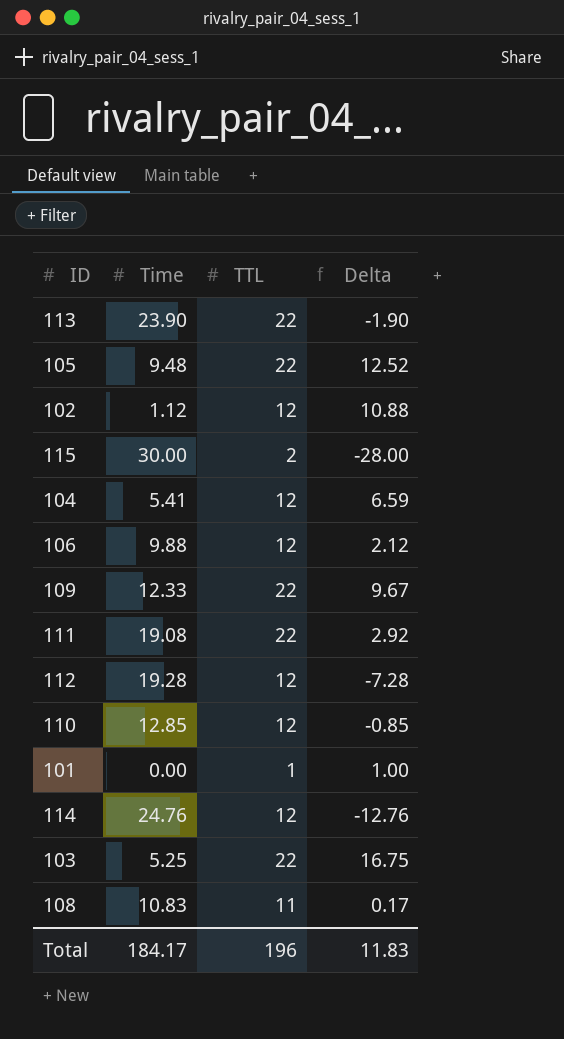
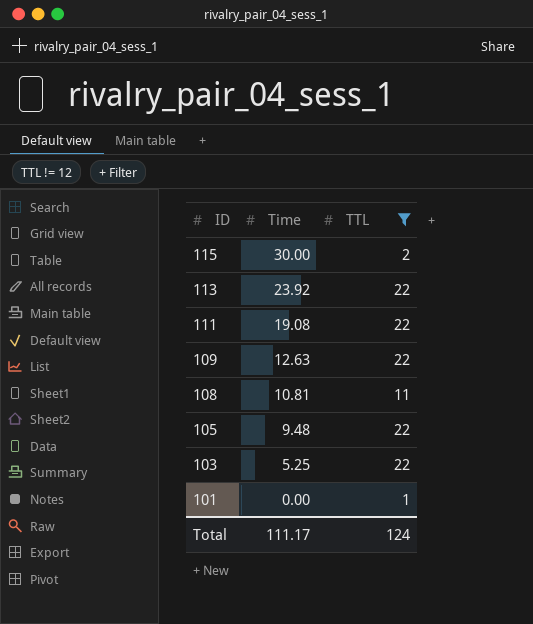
filter: none -> TTL != 12
row order: none -> ID descending
column Delta | formula: [TTL] - [Time] -> none
113 | Time: 23.90 -> 23.92
109 | Time: 12.33 -> 12.63
108 | Time: 10.83 -> 10.81
Total | Time: 184.17 -> 111.17
Total | TTL: 196 -> 124

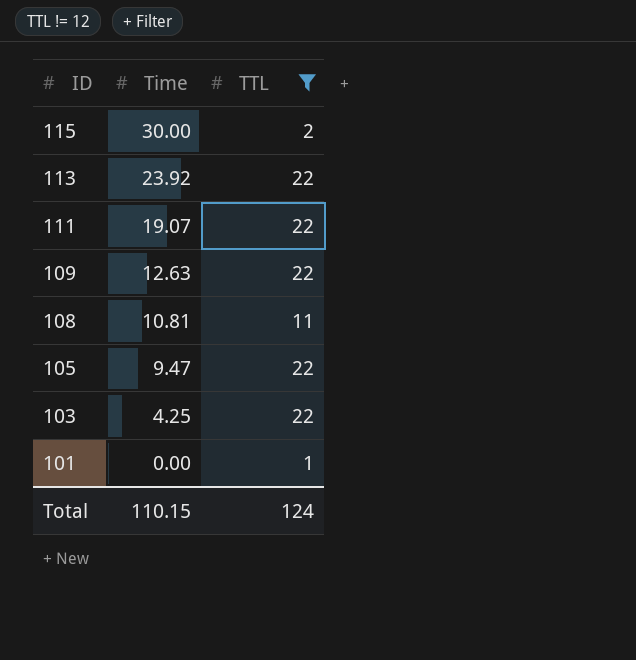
111 | Time: 19.08 -> 19.07
105 | Time: 9.48 -> 9.47
103 | Time: 5.25 -> 4.25
Total | Time: 111.17 -> 110.15

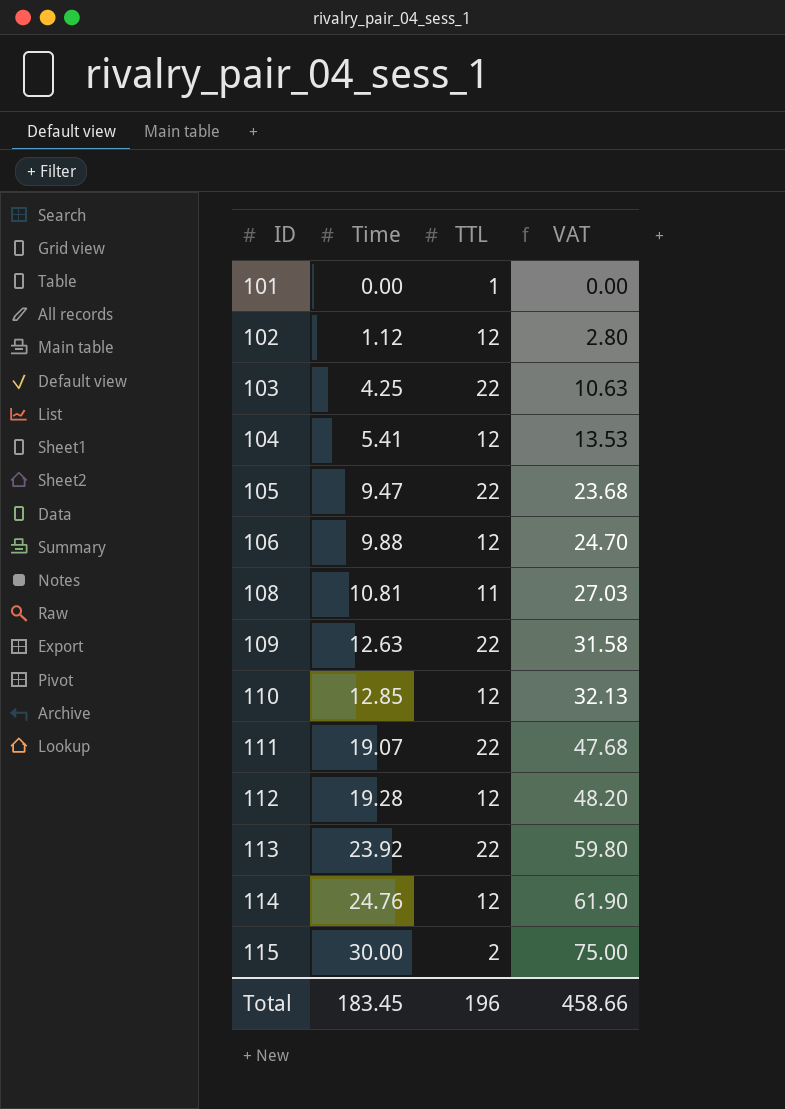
filter: TTL != 12 -> none
row order: ID descending -> ID ascending
column VAT | formula: none -> [Time] * 2.5
Total | Time: 110.15 -> 183.45
Total | TTL: 124 -> 196

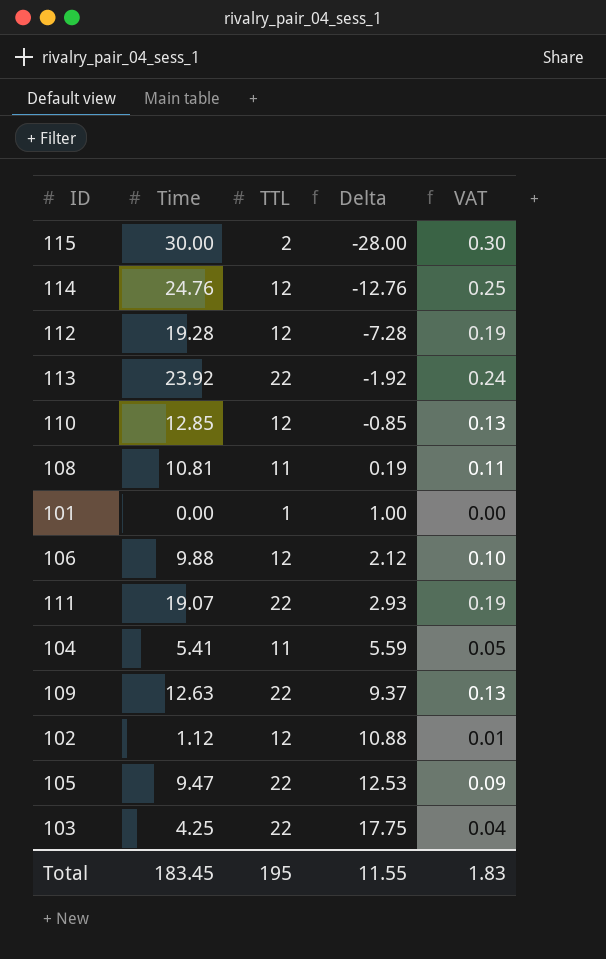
row order: ID ascending -> Delta ascending
column Delta | formula: none -> [TTL] - [Time]
column VAT | formula: [Time] * 2.5 -> [Time] * 0.01
104 | TTL: 12 -> 11
Total | TTL: 196 -> 195
Total | VAT: 458.66 -> 1.83

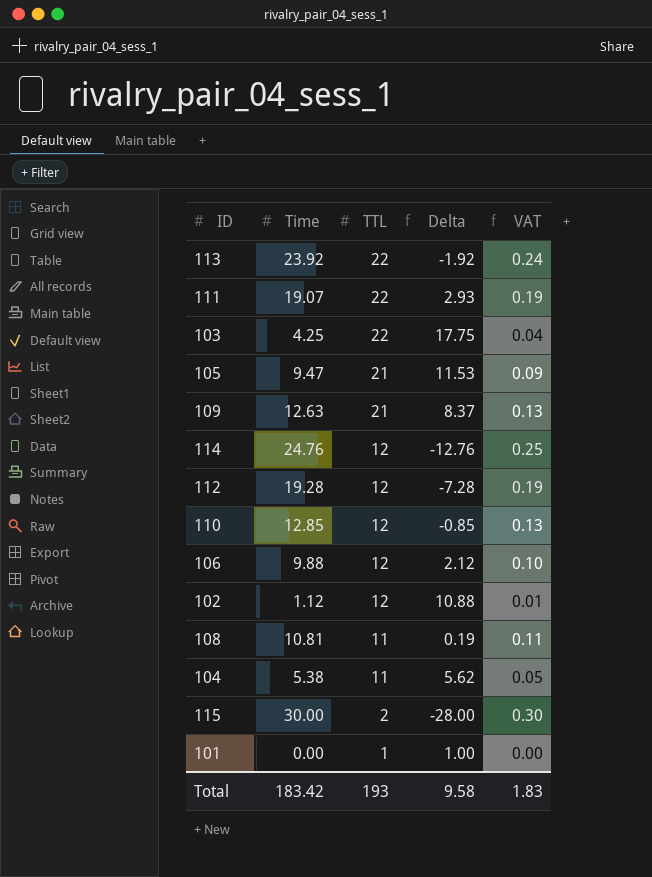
row order: Delta ascending -> TTL descending
105 | TTL: 22 -> 21
105 | Delta: 12.53 -> 11.53
109 | TTL: 22 -> 21
109 | Delta: 9.37 -> 8.37
104 | Time: 5.41 -> 5.38
104 | Delta: 5.59 -> 5.62
Total | Time: 183.45 -> 183.42
Total | TTL: 195 -> 193
Total | Delta: 11.55 -> 9.58

